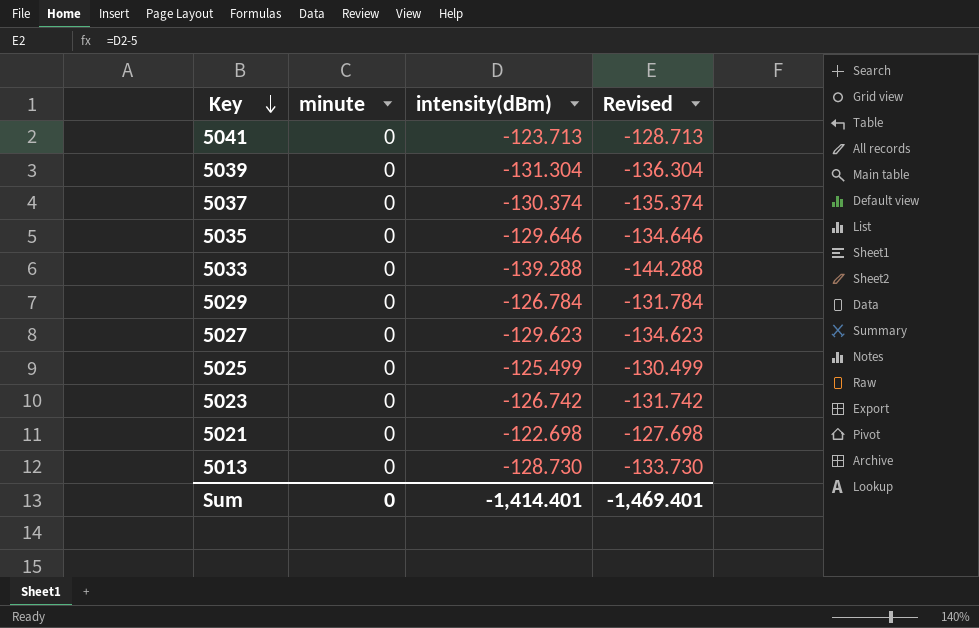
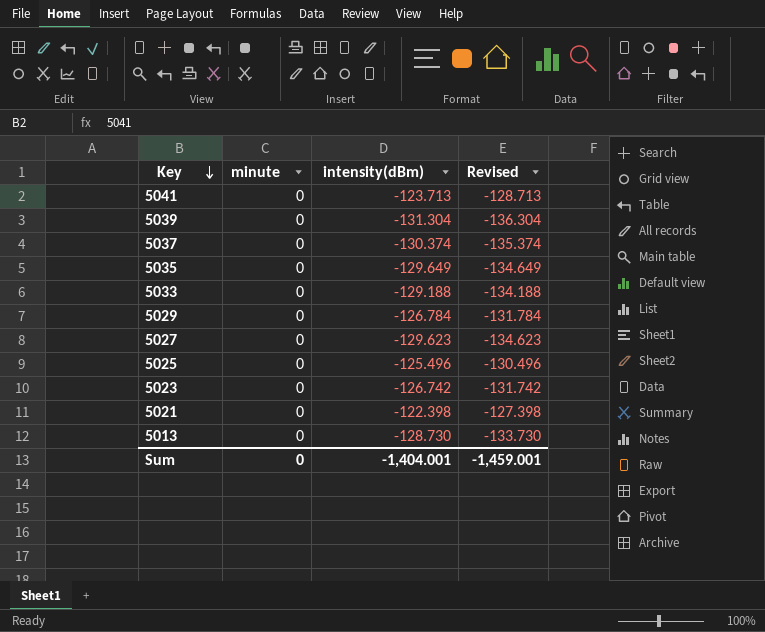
5035 | intensity(dBm): -129.646 -> -129.649
5035 | Revised: -134.646 -> -134.649
5033 | intensity(dBm): -139.288 -> -129.188
5033 | Revised: -144.288 -> -134.188
5025 | intensity(dBm): -125.499 -> -125.496
5025 | Revised: -130.499 -> -130.496
5021 | intensity(dBm): -122.698 -> -122.398
5021 | Revised: -127.698 -> -127.398
Sum | intensity(dBm): -1,414.401 -> -1,404.001
Sum | Revised: -1,469.401 -> -1,459.001

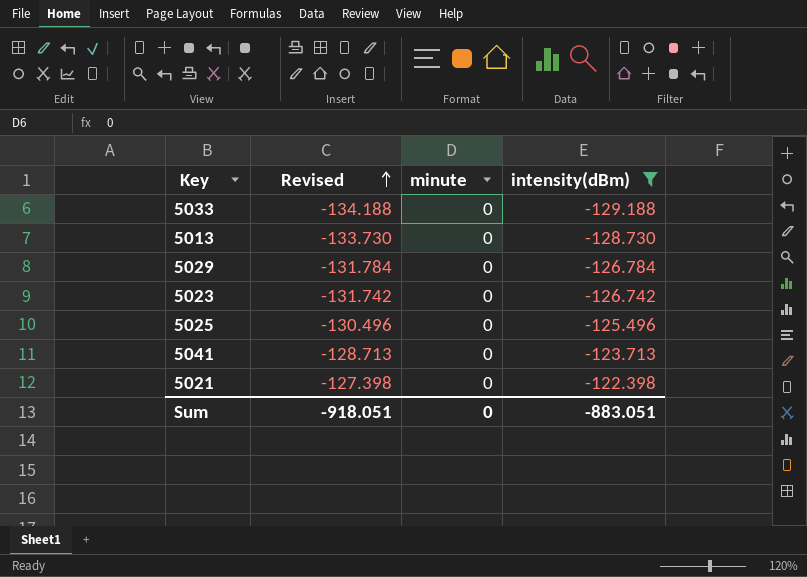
filter: none -> intensity(dBm) >= -129.188
row order: Key descending -> Revised ascending
column Revised | position: 4 -> 2
Sum | Revised: -1,459.001 -> -918.051
Sum | intensity(dBm): -1,404.001 -> -883.051

